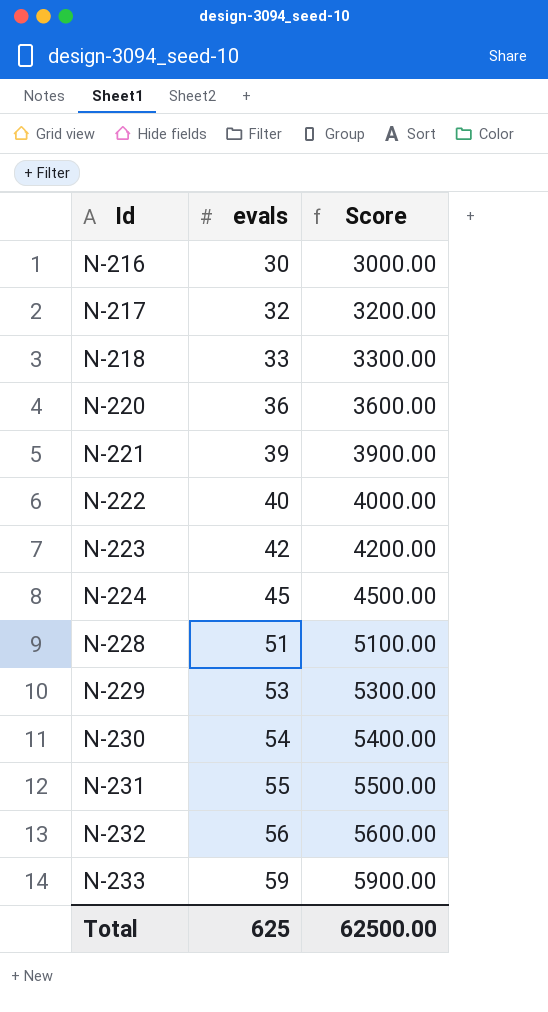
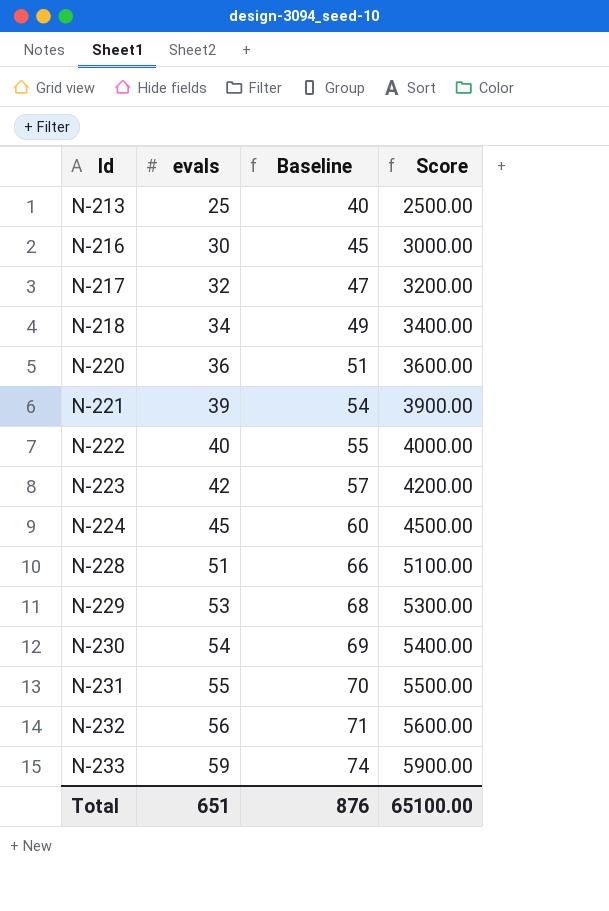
column Baseline | formula: none -> [evals] + 15
row N-213: none -> 25 | 40 | 2500.00
N-218 | evals: 33 -> 34
N-218 | Score: 3300.00 -> 3400.00
Total | evals: 625 -> 651
Total | Score: 62500.00 -> 65100.00

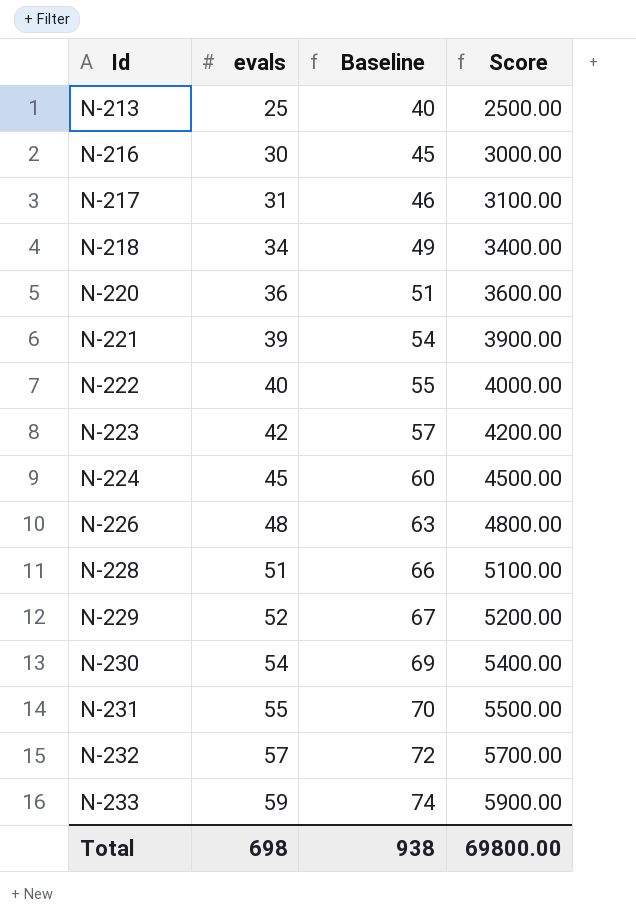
N-217 | evals: 32 -> 31
N-217 | Baseline: 47 -> 46
N-217 | Score: 3200.00 -> 3100.00
row N-226: none -> 48 | 63 | 4800.00
N-229 | evals: 53 -> 52
N-229 | Baseline: 68 -> 67
N-229 | Score: 5300.00 -> 5200.00
N-232 | evals: 56 -> 57
N-232 | Baseline: 71 -> 72
N-232 | Score: 5600.00 -> 5700.00
Total | evals: 651 -> 698
Total | Baseline: 876 -> 938
Total | Score: 65100.00 -> 69800.00

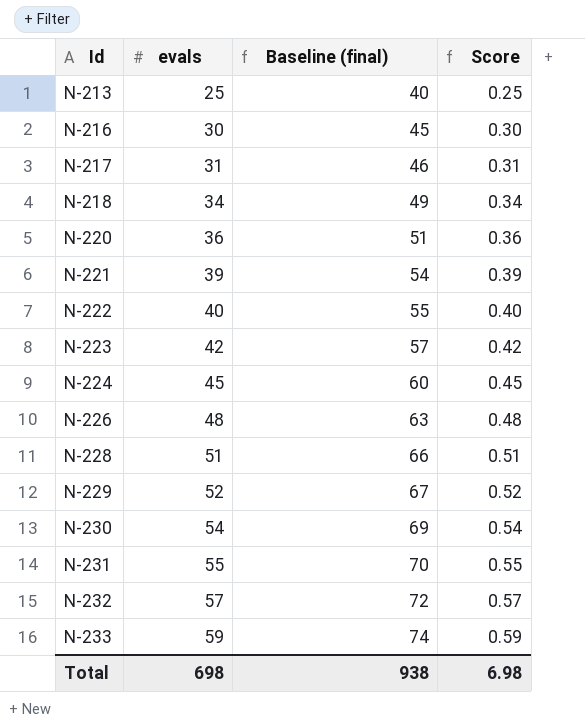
column name: Baseline -> Baseline (final)
column Score | formula: [evals] * 100 -> [evals] * 0.01
Total | Score: 69800.00 -> 6.98

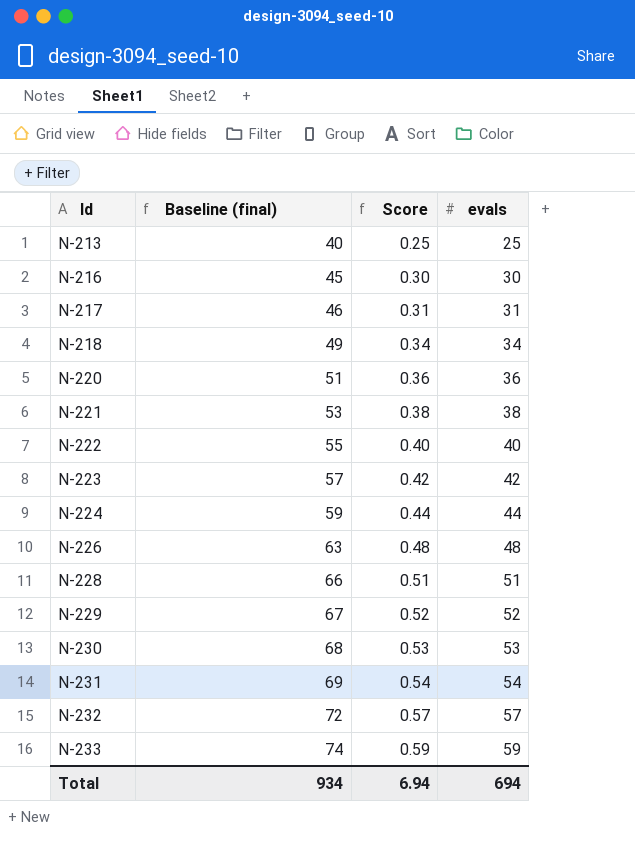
column evals | position: 2 -> 4
N-221 | Baseline (final): 54 -> 53
N-221 | Score: 0.39 -> 0.38
N-221 | evals: 39 -> 38
N-224 | Baseline (final): 60 -> 59
N-224 | Score: 0.45 -> 0.44
N-224 | evals: 45 -> 44
N-230 | Baseline (final): 69 -> 68
N-230 | Score: 0.54 -> 0.53
N-230 | evals: 54 -> 53
N-231 | Baseline (final): 70 -> 69
N-231 | Score: 0.55 -> 0.54
N-231 | evals: 55 -> 54
Total | Baseline (final): 938 -> 934
Total | Score: 6.98 -> 6.94
Total | evals: 698 -> 694

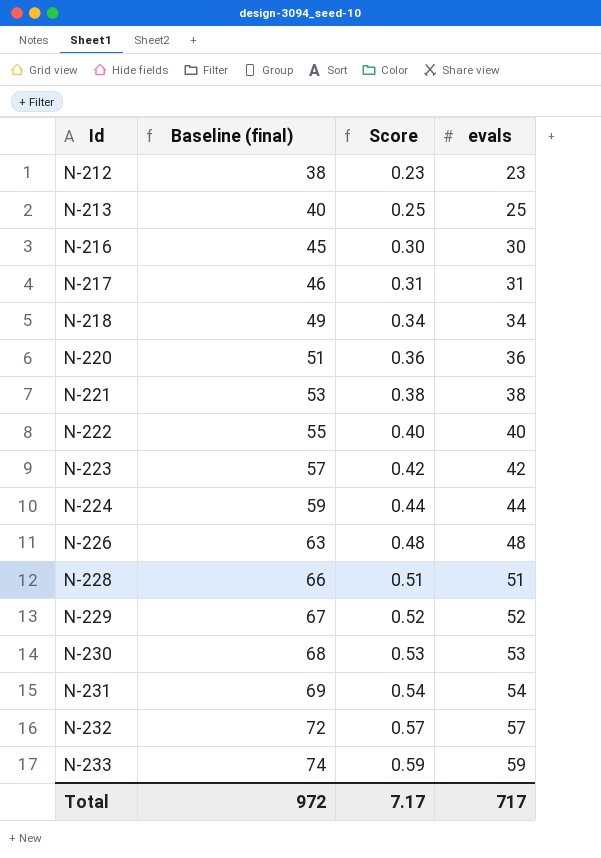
row N-212: none -> 38 | 0.23 | 23
Total | Baseline (final): 934 -> 972
Total | Score: 6.94 -> 7.17
Total | evals: 694 -> 717

